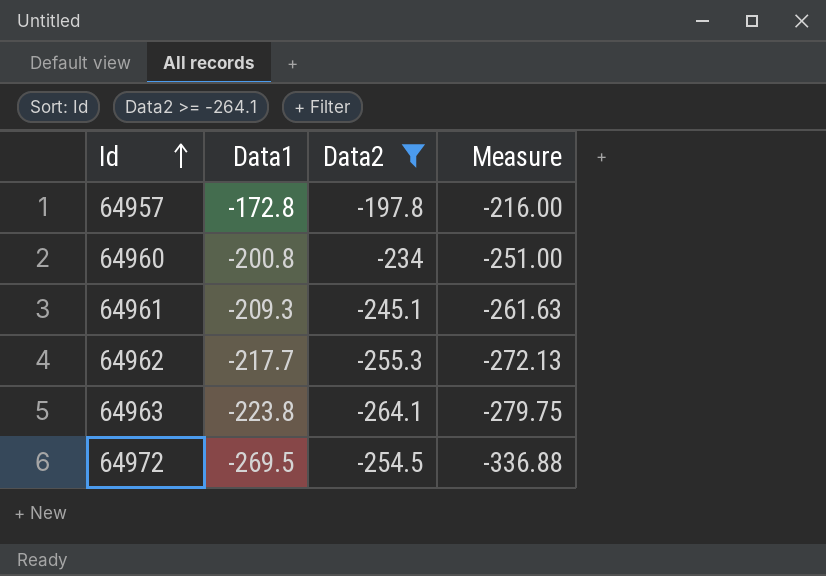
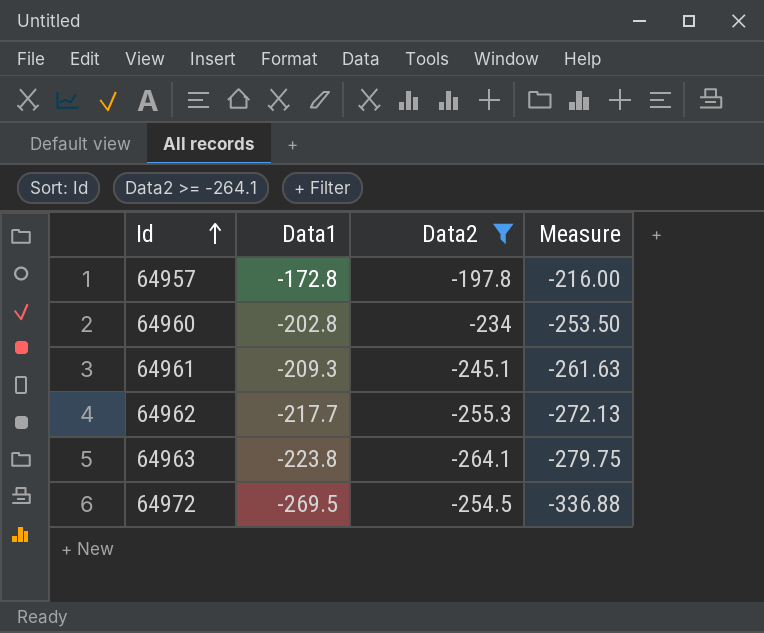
64960 | Data1: -200.8 -> -202.8
64960 | Measure: -251.00 -> -253.50

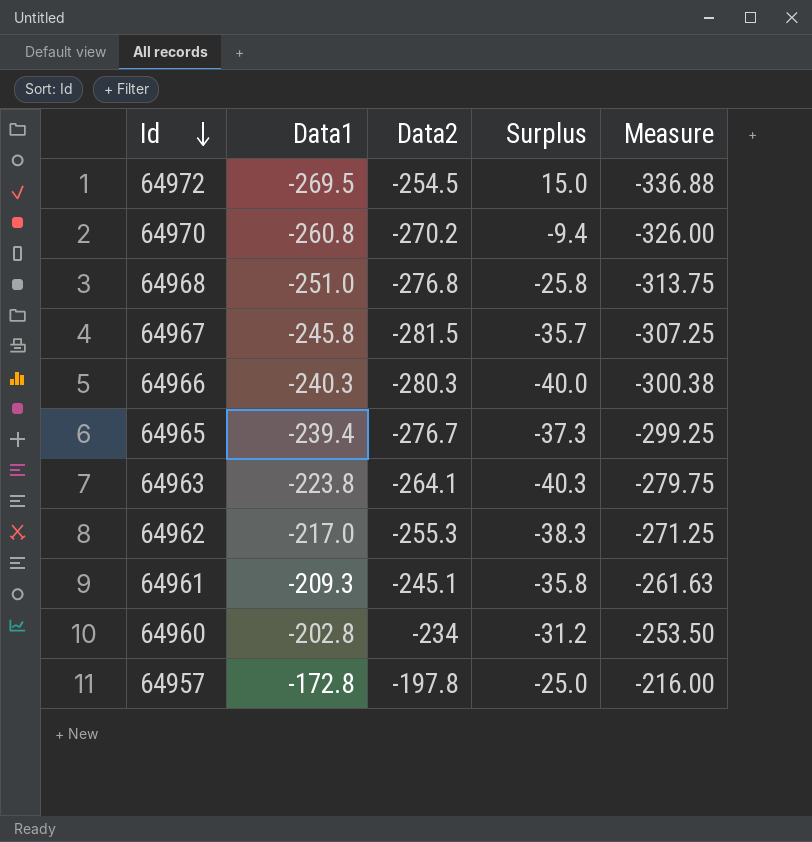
filter: Data2 >= -264.1 -> none
row order: Id ascending -> Id descending
column Surplus | formula: none -> [Data2] - [Data1]
64962 | Data1: -217.7 -> -217.0
64962 | Measure: -272.13 -> -271.25

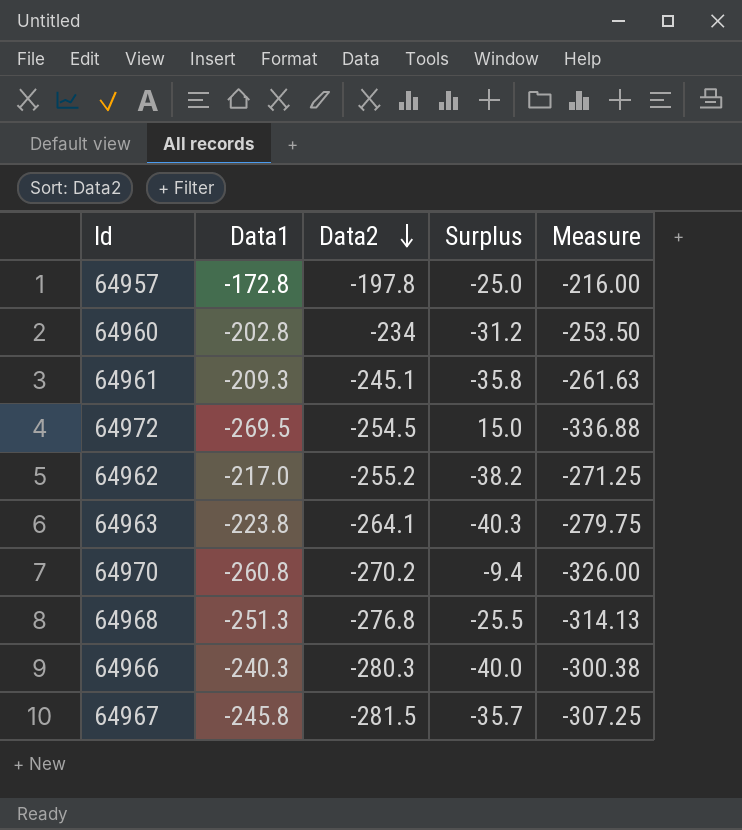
row order: Id descending -> Data2 descending
row 64965: -239.4 | -276.7 | -37.3 | -299.25 -> none
64962 | Data2: -255.3 -> -255.2
64962 | Surplus: -38.3 -> -38.2
64968 | Data1: -251.0 -> -251.3
64968 | Surplus: -25.8 -> -25.5
64968 | Measure: -313.75 -> -314.13

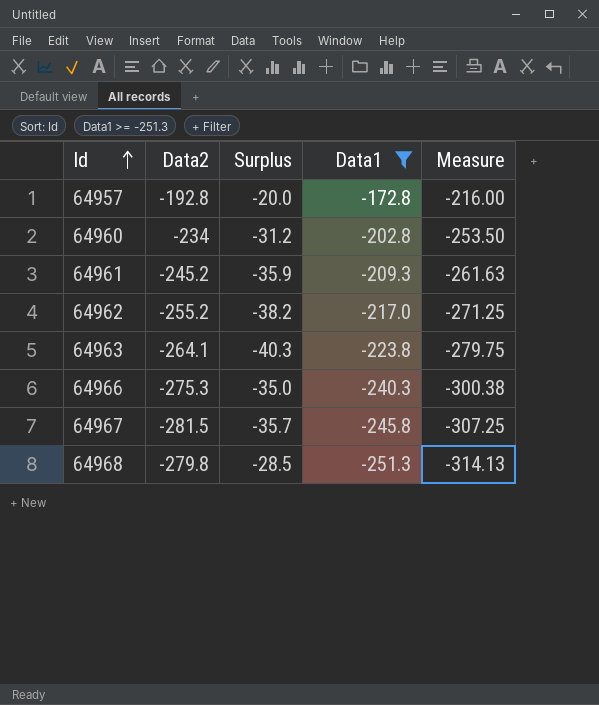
filter: none -> Data1 >= -251.3
row order: Data2 descending -> Id ascending
column Data1 | position: 2 -> 4
64957 | Data2: -197.8 -> -192.8
64957 | Surplus: -25.0 -> -20.0
64961 | Data2: -245.1 -> -245.2
64961 | Surplus: -35.8 -> -35.9
64966 | Data2: -280.3 -> -275.3
64966 | Surplus: -40.0 -> -35.0
64968 | Data2: -276.8 -> -279.8
64968 | Surplus: -25.5 -> -28.5

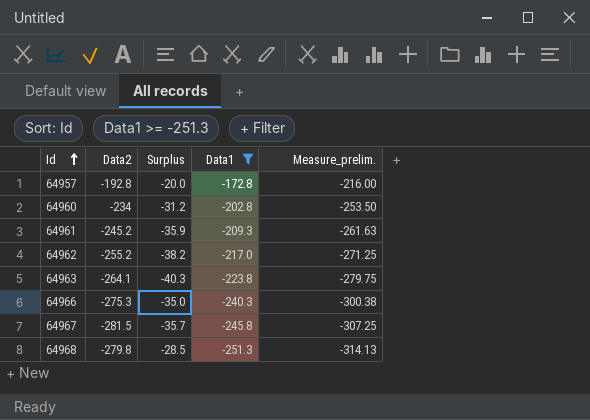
column name: Measure -> Measure_prelim.

